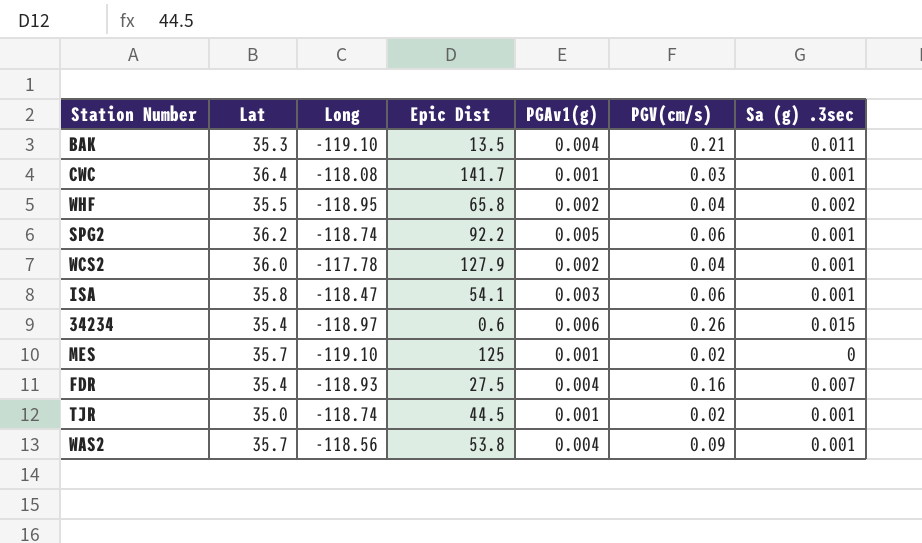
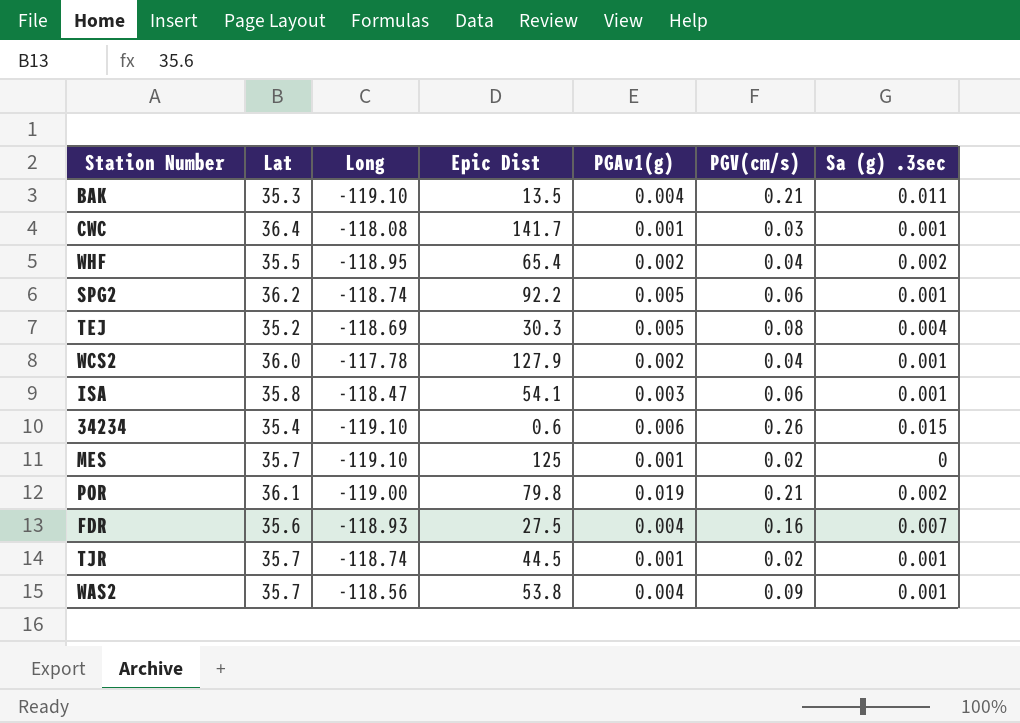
WHF | Epic Dist: 65.8 -> 65.4
row TEJ: none -> 35.2 | -118.69 | 30.3 | 0.005 | 0.08 | 0.004
34234 | Long: -118.97 -> -119.10
row POR: none -> 36.1 | -119.00 | 79.8 | 0.019 | 0.21 | 0.002
FDR | Lat: 35.4 -> 35.6
TJR | Lat: 35.0 -> 35.7

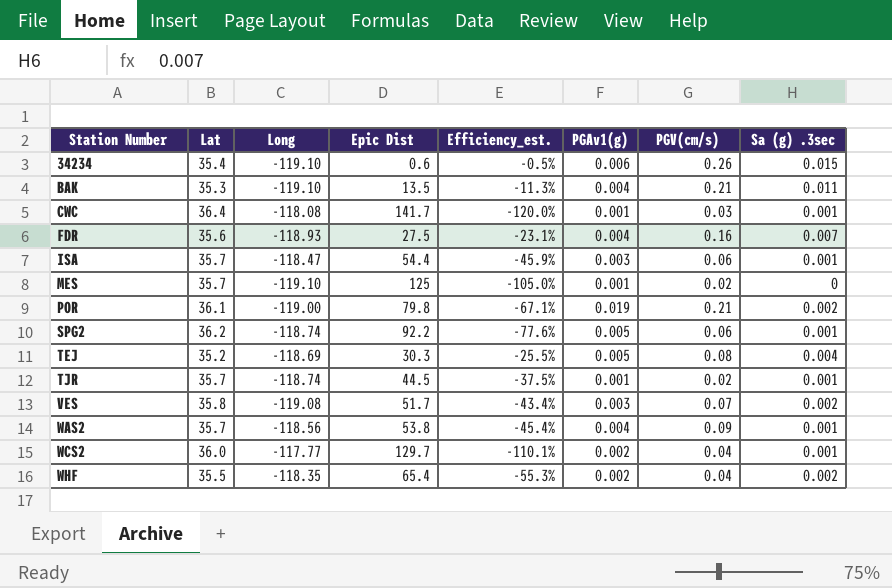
row order: none -> Station Number ascending
column Efficiency_est. | formula: none -> [Epic Dist] / [Long]
ISA | Lat: 35.8 -> 35.7
ISA | Epic Dist: 54.1 -> 54.4
row VES: none -> 35.8 | -119.08 | 51.7 | -43.4% | 0.003 | 0.07 | 0.002
WCS2 | Long: -117.78 -> -117.77
WCS2 | Epic Dist: 127.9 -> 129.7
WHF | Long: -118.95 -> -118.35

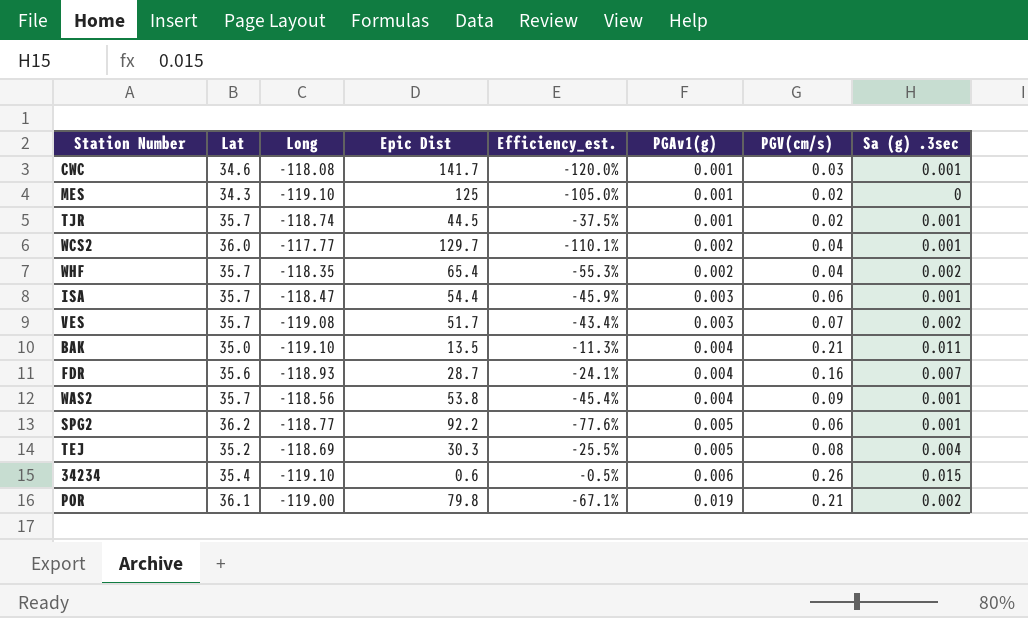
row order: Station Number ascending -> PGAv1(g) ascending
CWC | Lat: 36.4 -> 34.6
MES | Lat: 35.7 -> 34.3
WHF | Lat: 35.5 -> 35.7
VES | Lat: 35.8 -> 35.7
BAK | Lat: 35.3 -> 35.0
FDR | Epic Dist: 27.5 -> 28.7
FDR | Efficiency_est.: -23.1% -> -24.1%
SPG2 | Long: -118.74 -> -118.77

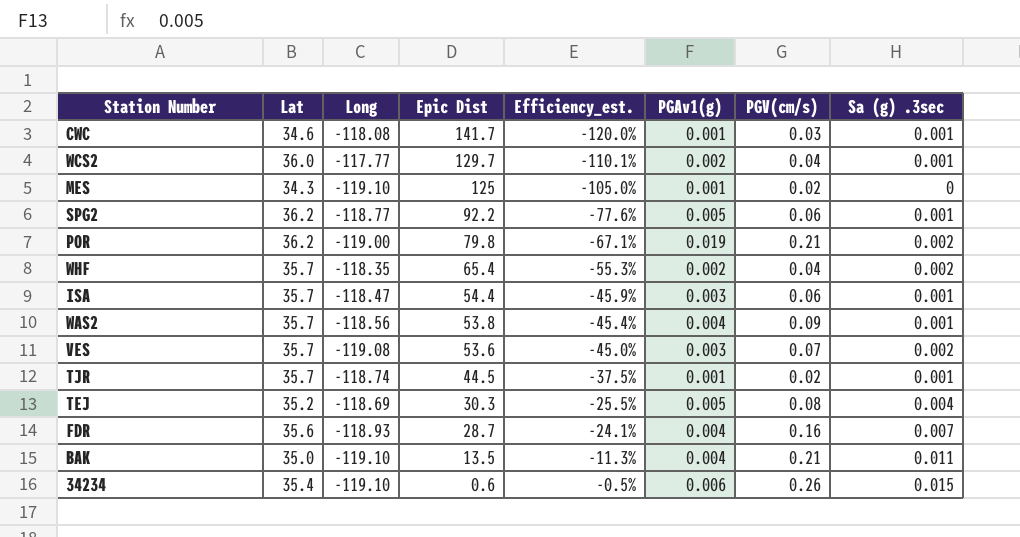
row order: PGAv1(g) ascending -> Epic Dist descending
POR | Lat: 36.1 -> 36.2
VES | Epic Dist: 51.7 -> 53.6
VES | Efficiency_est.: -43.4% -> -45.0%

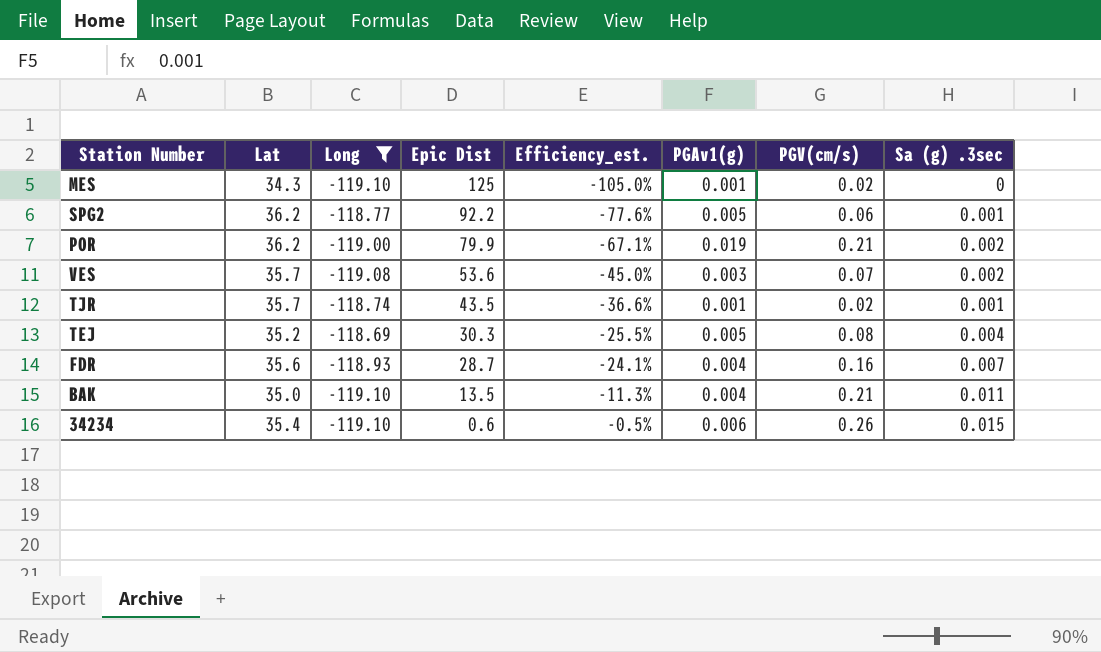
filter: none -> Long <= -118.69
POR | Epic Dist: 79.8 -> 79.9
TJR | Epic Dist: 44.5 -> 43.5
TJR | Efficiency_est.: -37.5% -> -36.6%

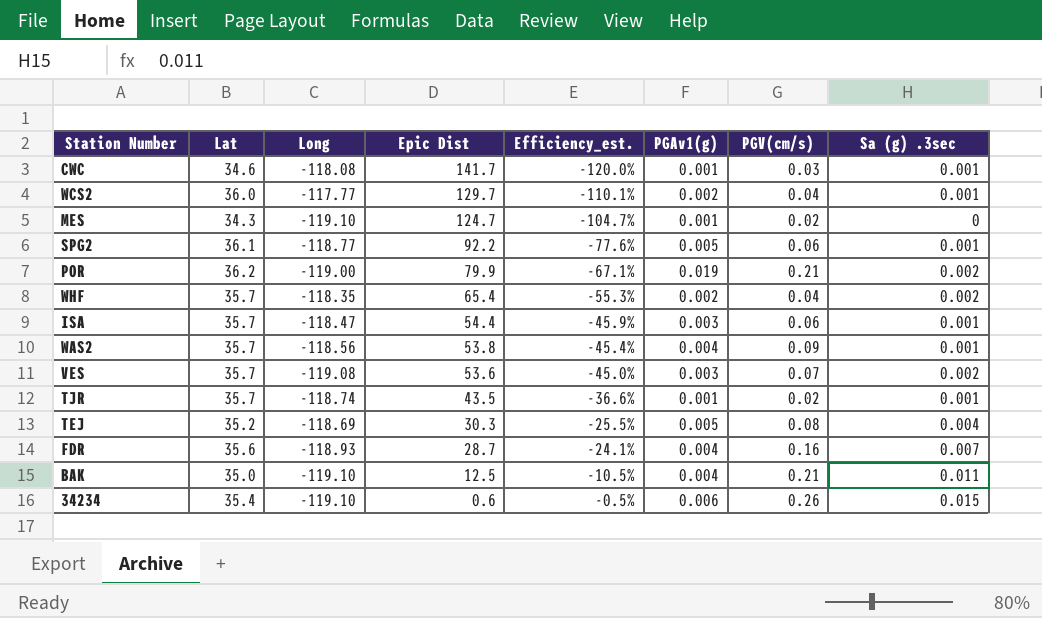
filter: Long <= -118.69 -> none
MES | Epic Dist: 125 -> 124.7
MES | Efficiency_est.: -105.0% -> -104.7%
SPG2 | Lat: 36.2 -> 36.1
BAK | Epic Dist: 13.5 -> 12.5
BAK | Efficiency_est.: -11.3% -> -10.5%

